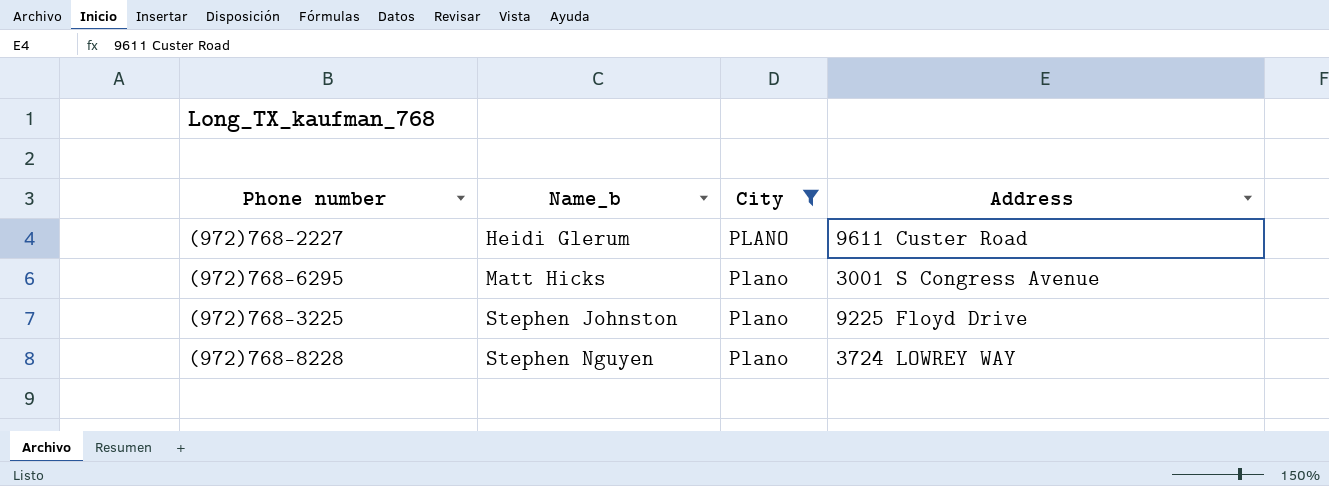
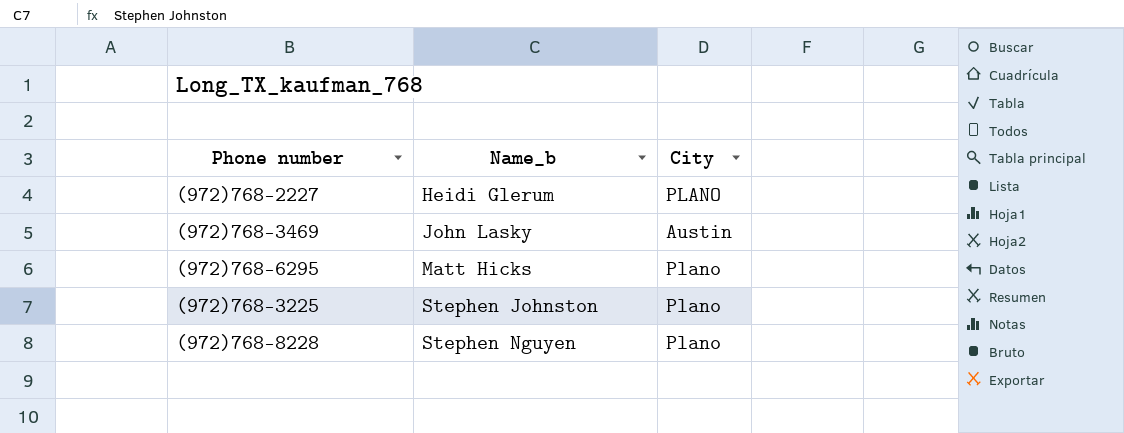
filter: City != Austin -> none
column Address | position: 4 -> none

